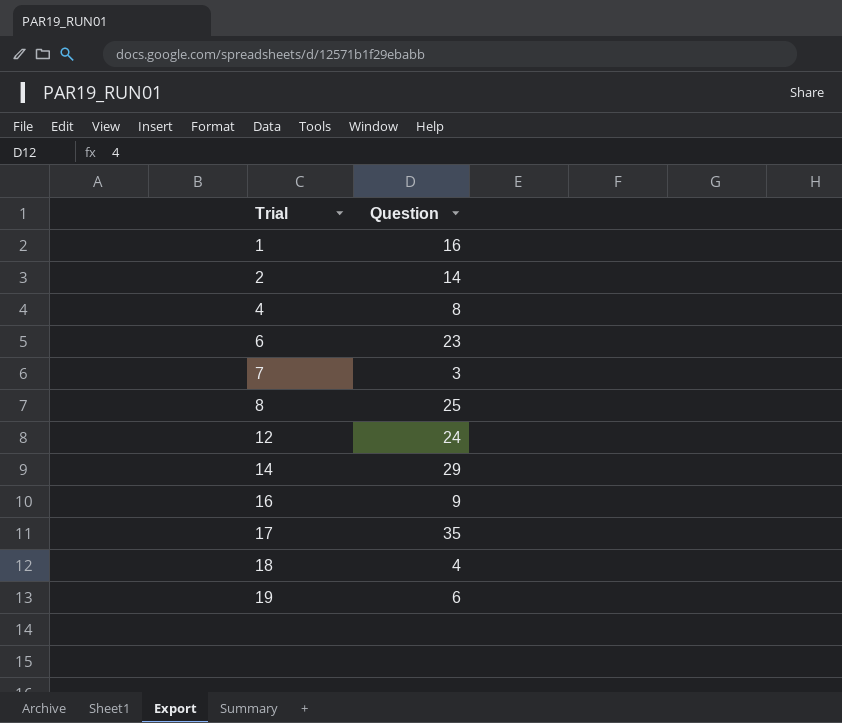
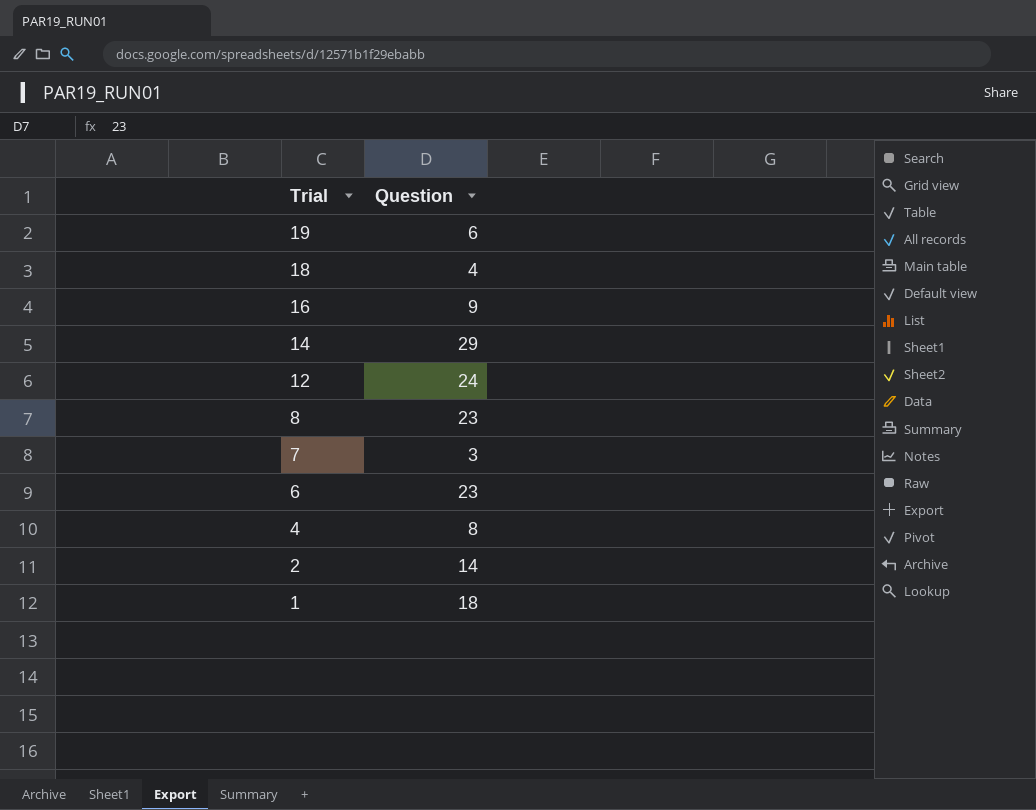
row order: Trial ascending -> Trial descending
row 17: 35 -> none
8 | Question: 25 -> 23
1 | Question: 16 -> 18

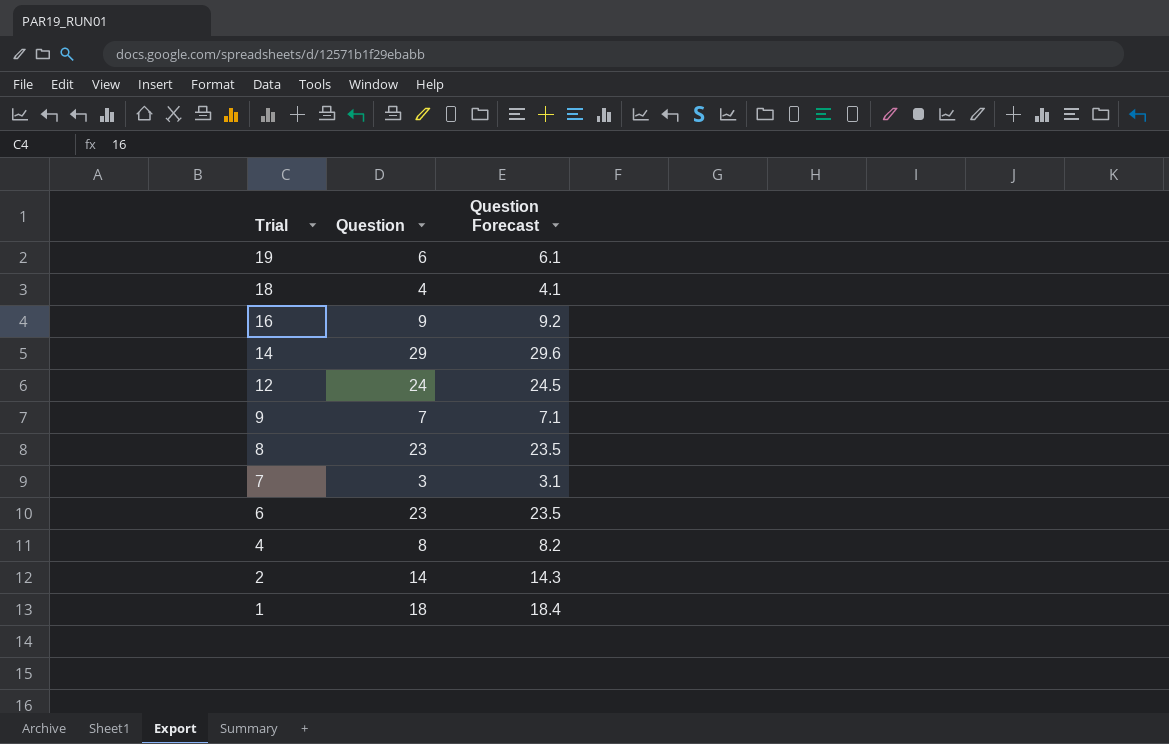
column Question Forecast | formula: none -> [Question] * 1.02
row 9: none -> 7 | 7.1

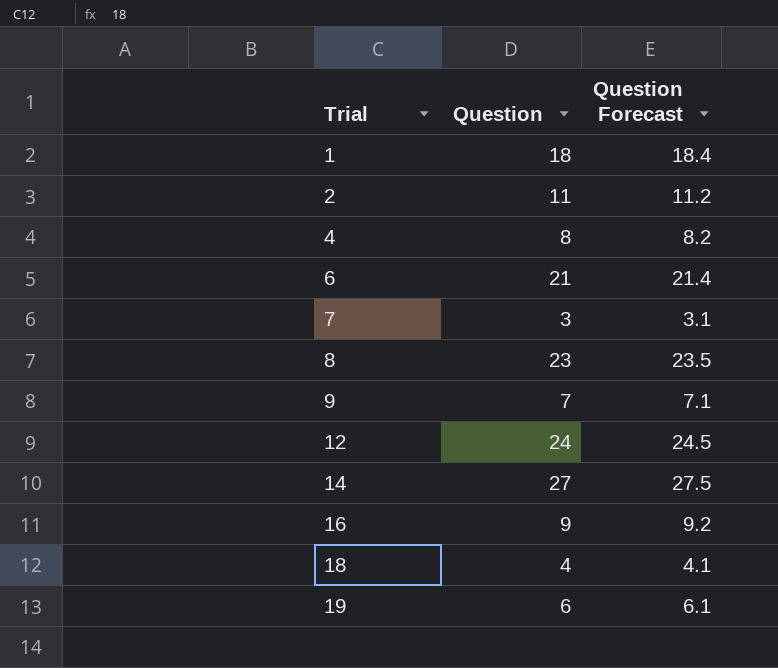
row order: Trial descending -> Trial ascending
2 | Question: 14 -> 11
2 | Question Forecast: 14.3 -> 11.2
6 | Question: 23 -> 21
6 | Question Forecast: 23.5 -> 21.4
14 | Question: 29 -> 27
14 | Question Forecast: 29.6 -> 27.5

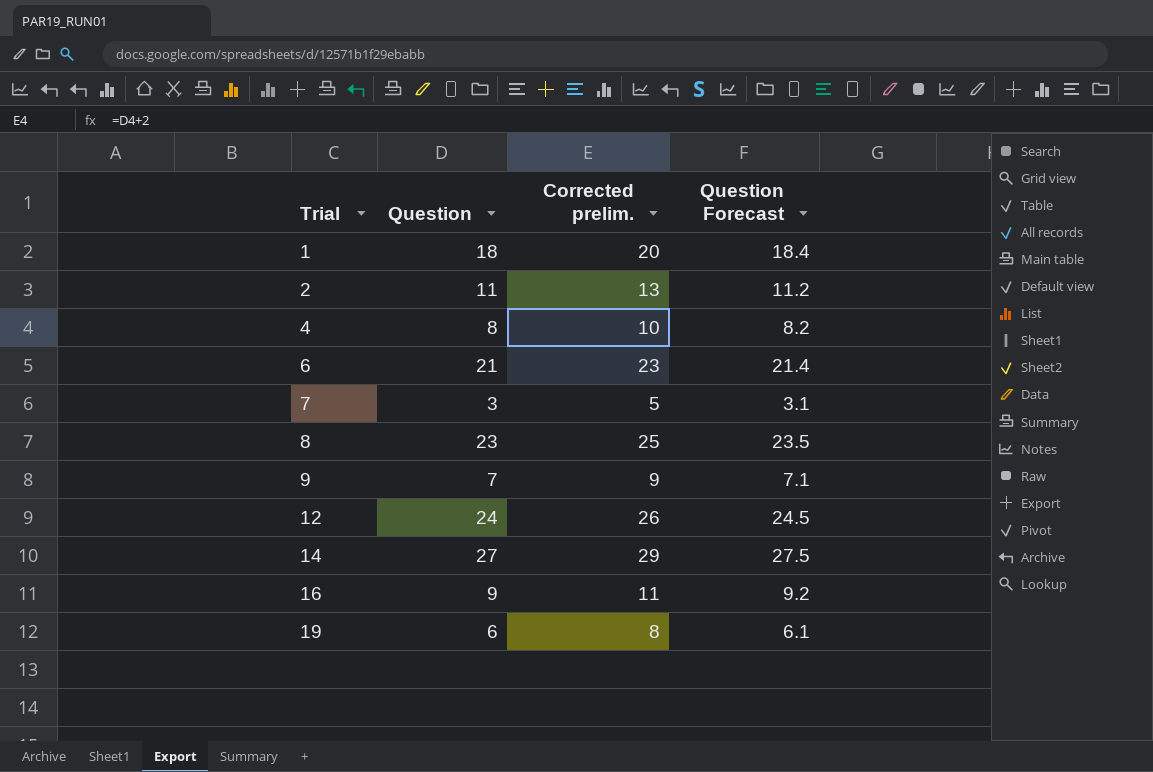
column Corrected prelim. | formula: none -> [Question] + 2
row 18: 4 | 4.1 -> none

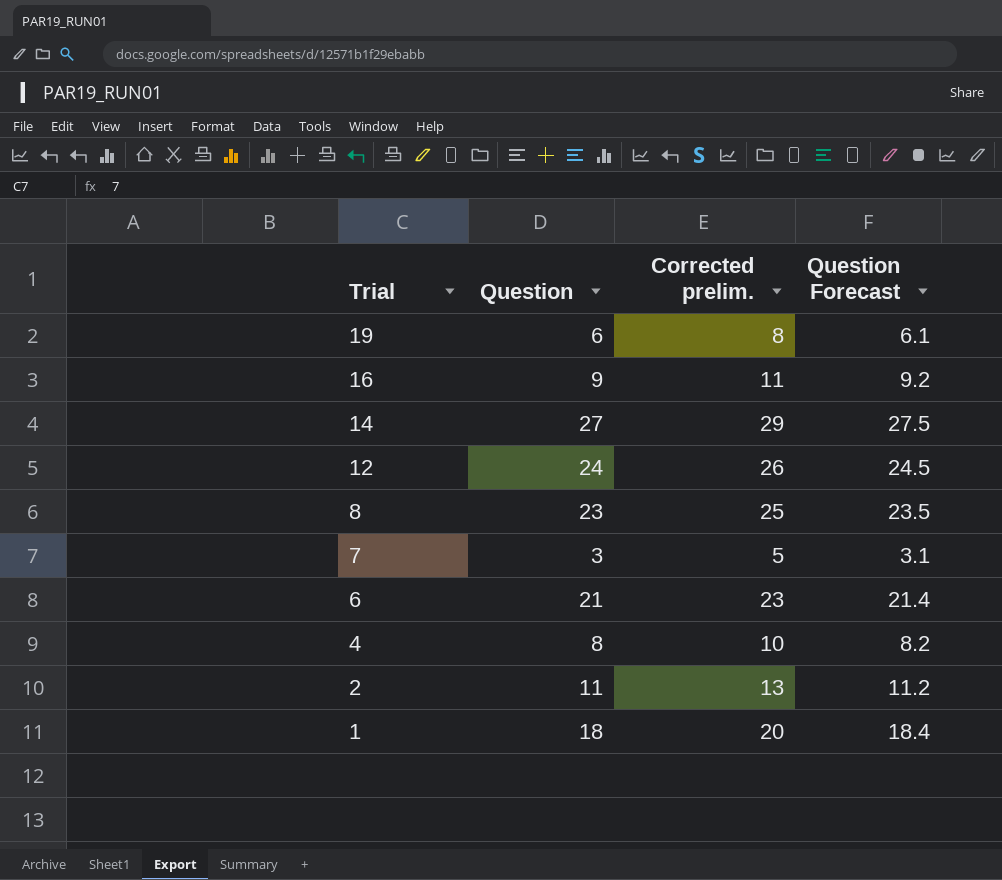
row order: Trial ascending -> Trial descending
row 9: 7 | 9 | 7.1 -> none

